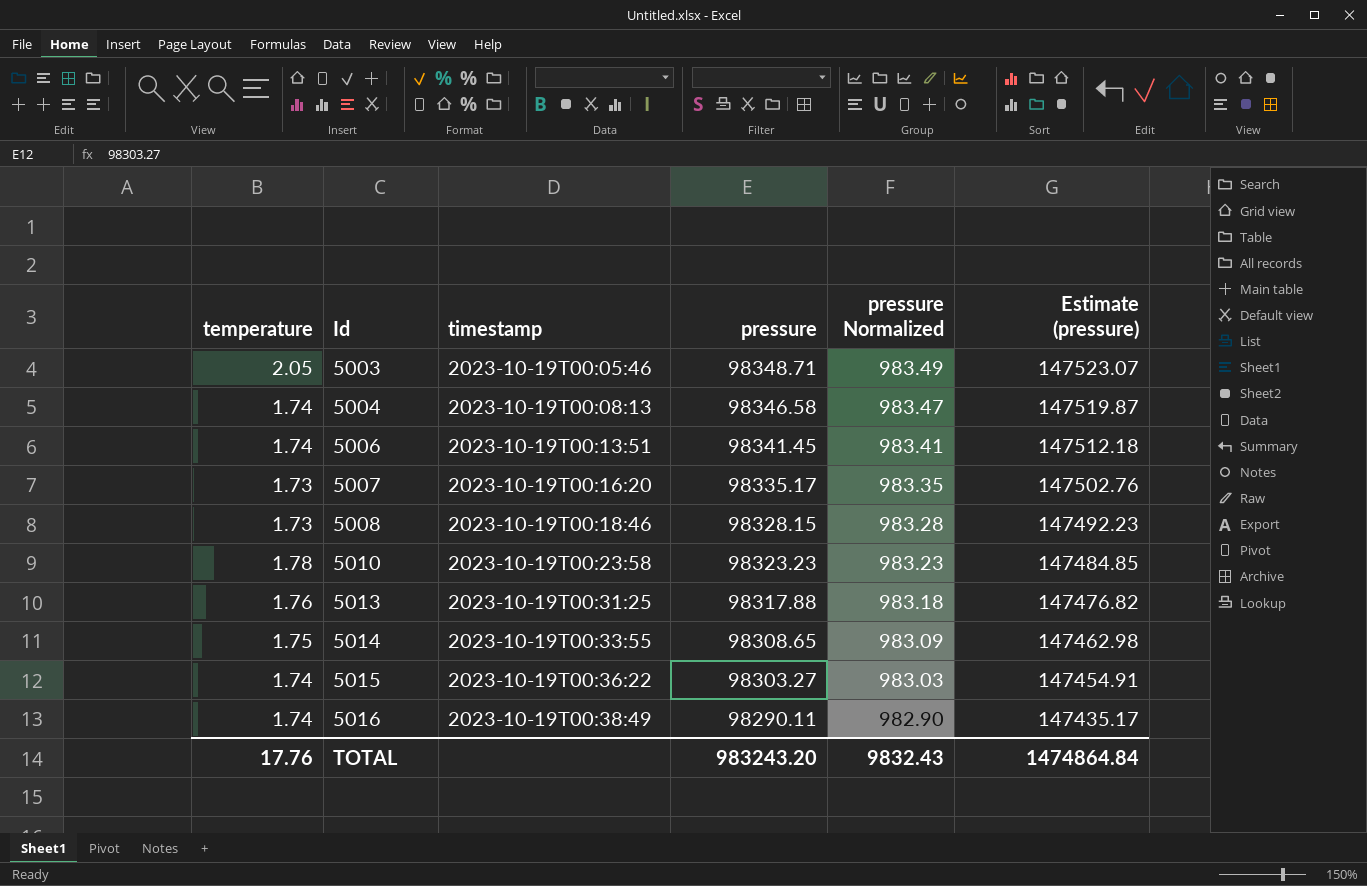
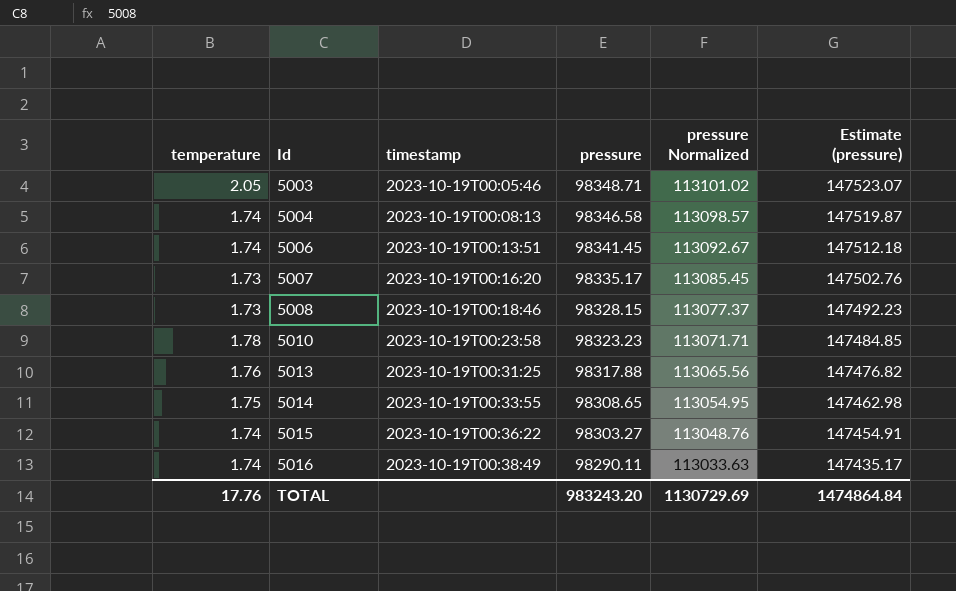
column pressure Normalized | formula: [pressure] * 0.01 -> [pressure] * 1.15
TOTAL | pressure Normalized: 9832.43 -> 1130729.69

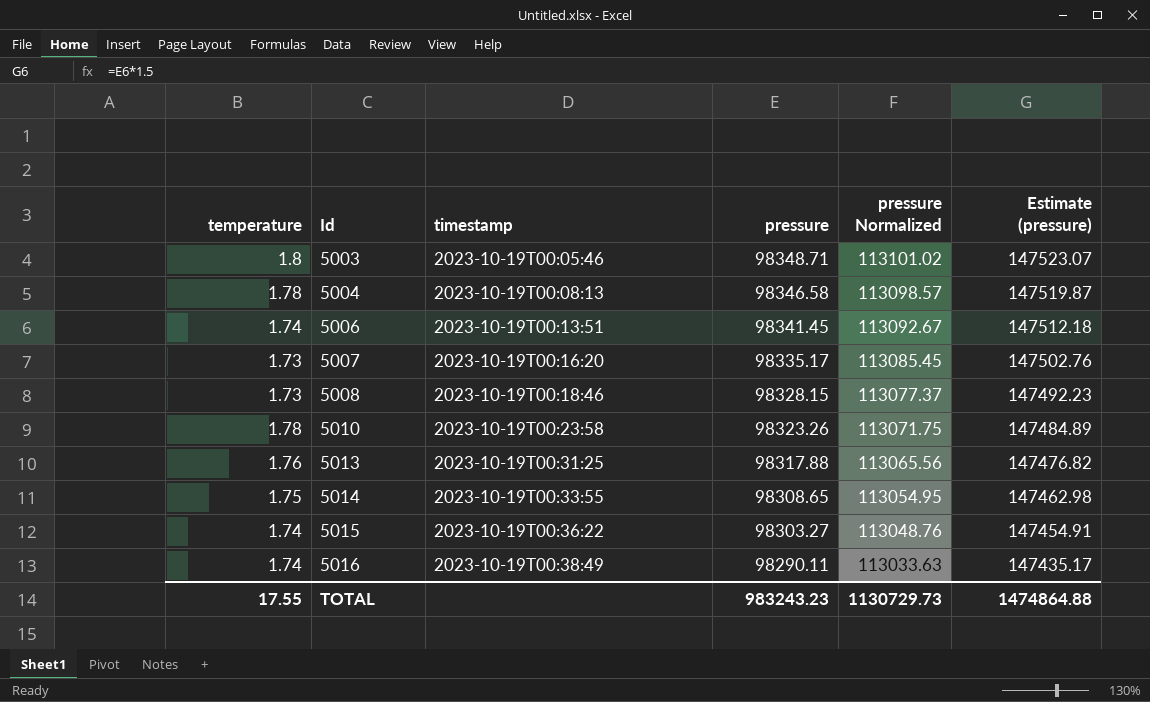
5003 | temperature: 2.05 -> 1.8
5004 | temperature: 1.74 -> 1.78
5010 | pressure: 98323.23 -> 98323.26
5010 | pressure Normalized: 113071.71 -> 113071.75
5010 | Estimate (pressure): 147484.85 -> 147484.89
TOTAL | temperature: 17.76 -> 17.55
TOTAL | pressure: 983243.20 -> 983243.23
TOTAL | pressure Normalized: 1130729.69 -> 1130729.73
TOTAL | Estimate (pressure): 1474864.84 -> 1474864.88

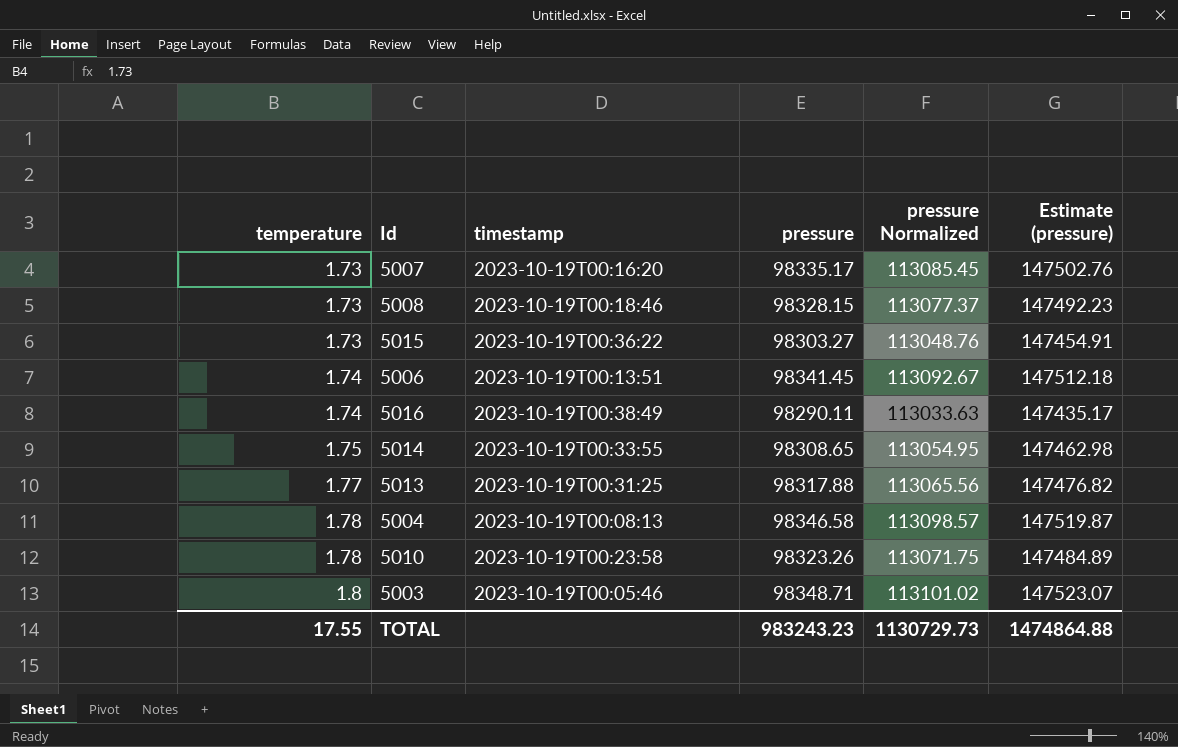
row order: Id ascending -> temperature ascending
5015 | temperature: 1.74 -> 1.73
5013 | temperature: 1.76 -> 1.77

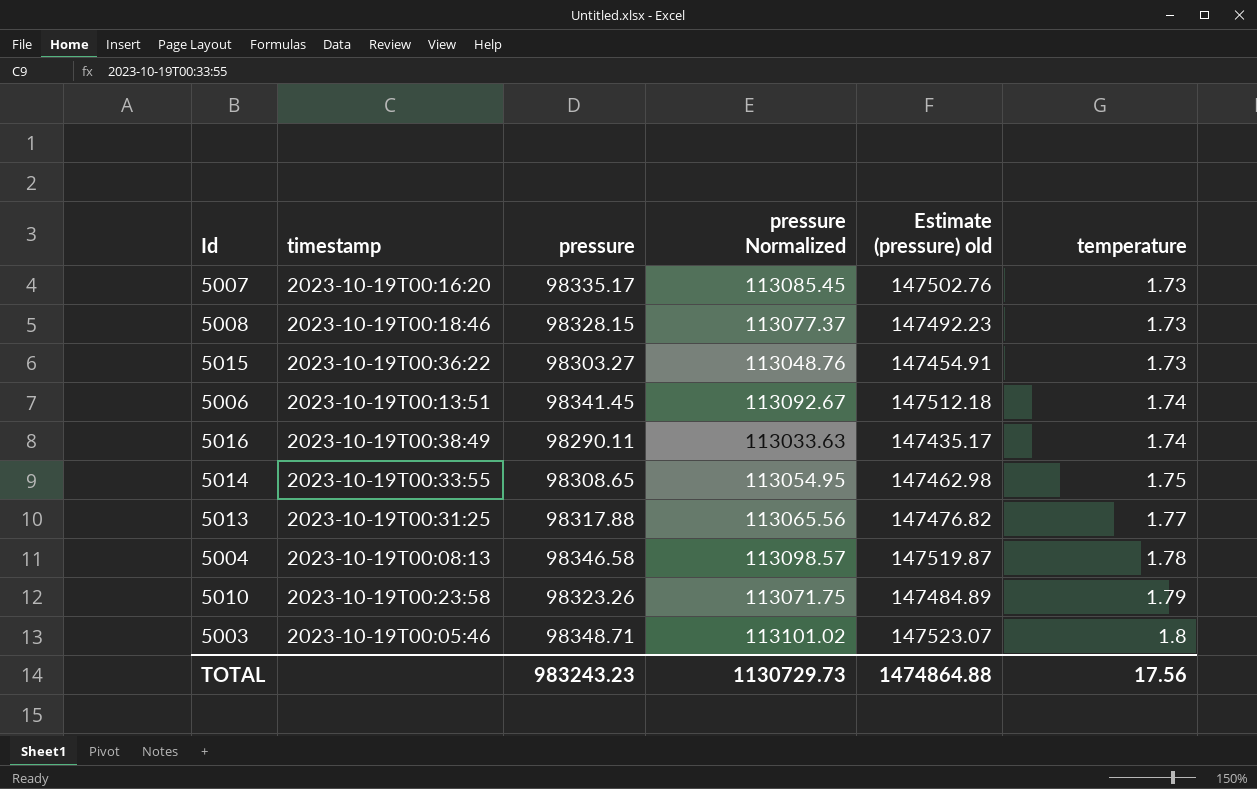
column name: Estimate (pressure) -> Estimate (pressure) old
column temperature | position: 1 -> 6
5010 | temperature: 1.78 -> 1.79
TOTAL | temperature: 17.55 -> 17.56

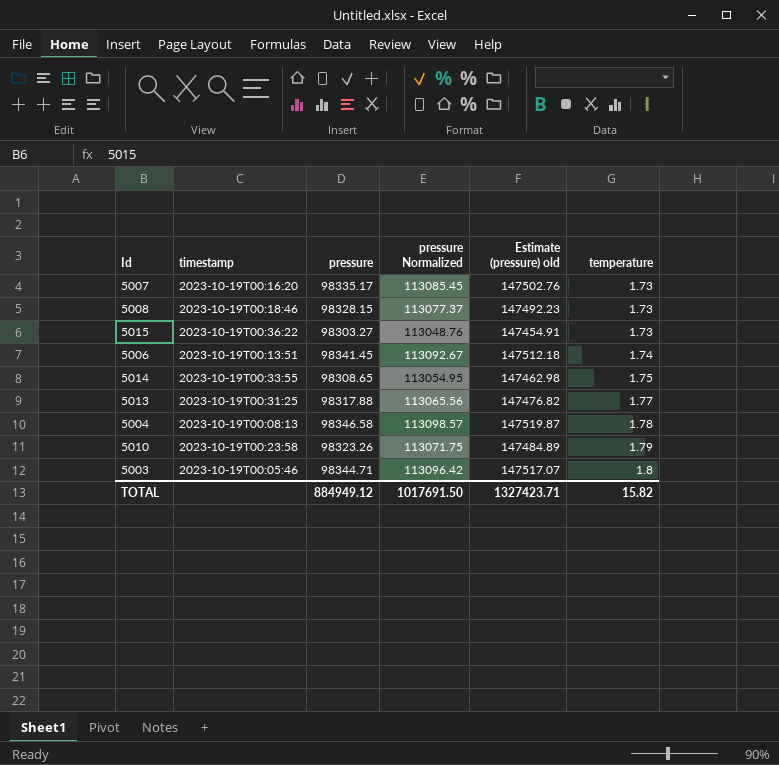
row 5016: 2023-10-19T00:38:49 | 98290.11 | 113033.63 | 147435.17 | 1.74 -> none
5003 | pressure: 98348.71 -> 98344.71
5003 | pressure Normalized: 113101.02 -> 113096.42
5003 | Estimate (pressure) old: 147523.07 -> 147517.07
TOTAL | pressure: 983243.23 -> 884949.12
TOTAL | pressure Normalized: 1130729.73 -> 1017691.50
TOTAL | Estimate (pressure) old: 1474864.88 -> 1327423.71
TOTAL | temperature: 17.56 -> 15.82

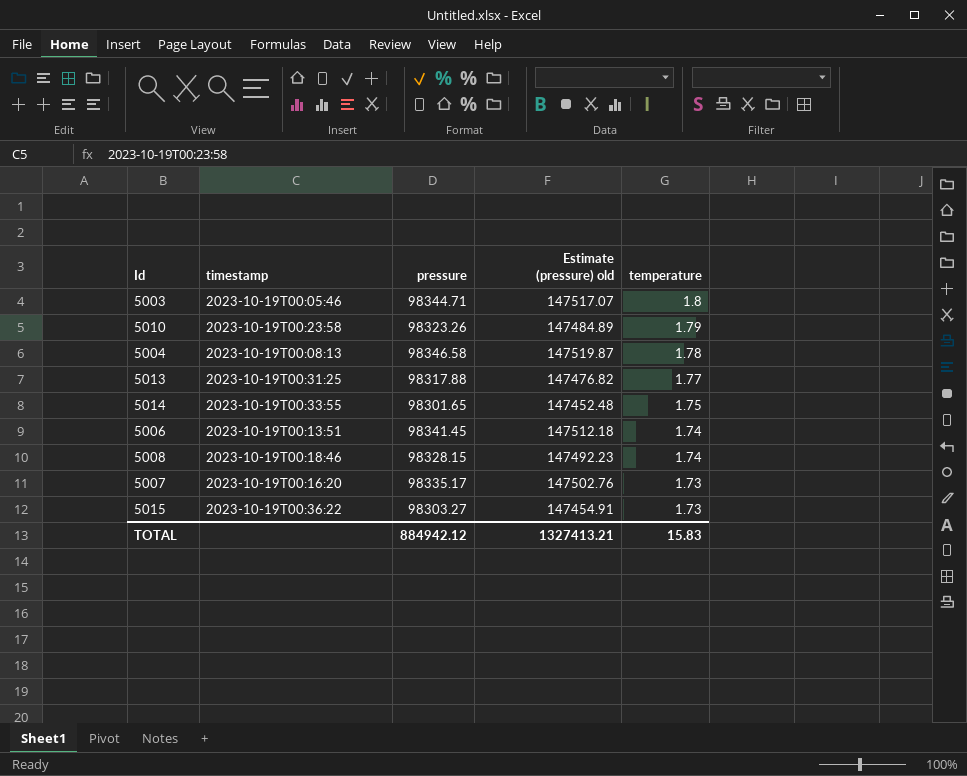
row order: temperature ascending -> temperature descending
column pressure Normalized | formula: [pressure] * 1.15 -> none
5014 | pressure: 98308.65 -> 98301.65
5014 | Estimate (pressure) old: 147462.98 -> 147452.48
5008 | temperature: 1.73 -> 1.74
TOTAL | pressure: 884949.12 -> 884942.12
TOTAL | Estimate (pressure) old: 1327423.71 -> 1327413.21
TOTAL | temperature: 15.82 -> 15.83

